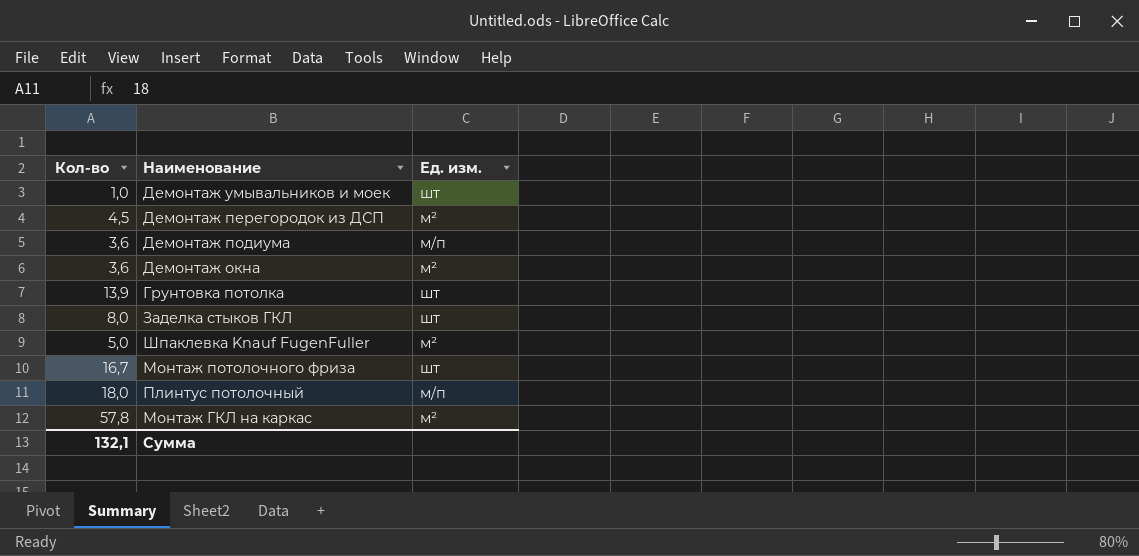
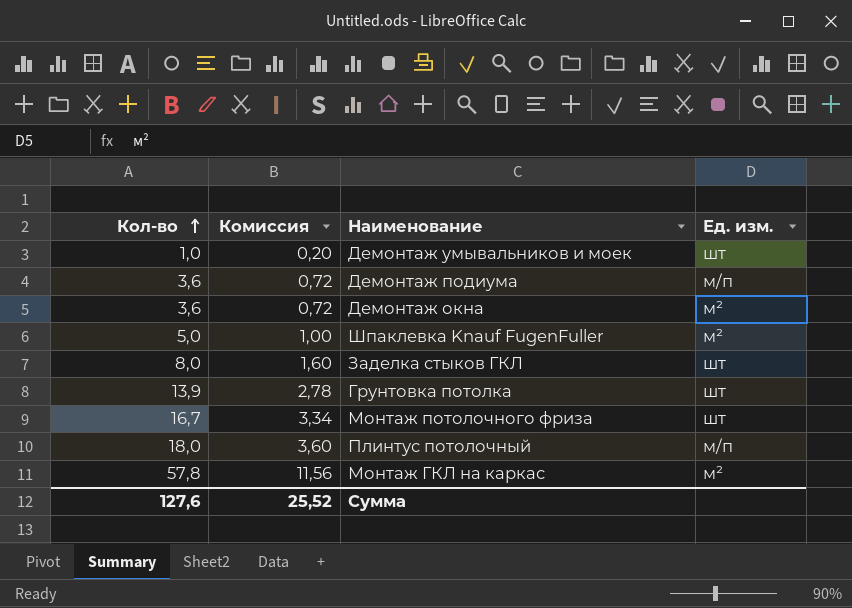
row order: none -> Кол-во ascending
column Комиссия | formula: none -> [Кол-во] * 0,2
row Демонтаж перегородок из ДСП: 4,5 | м² -> none
Сумма | Кол-во: 132,1 -> 127,6

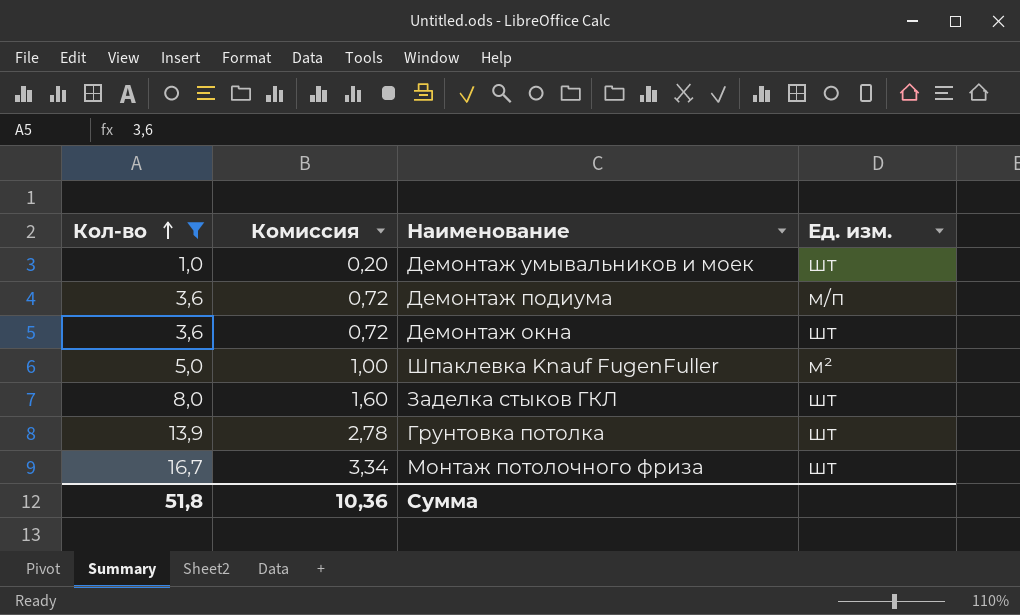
filter: none -> Кол-во <= 16,7
Демонтаж окна | Ед. изм.: м² -> шт
Сумма | Кол-во: 127,6 -> 51,8
Сумма | Комиссия: 25,52 -> 10,36

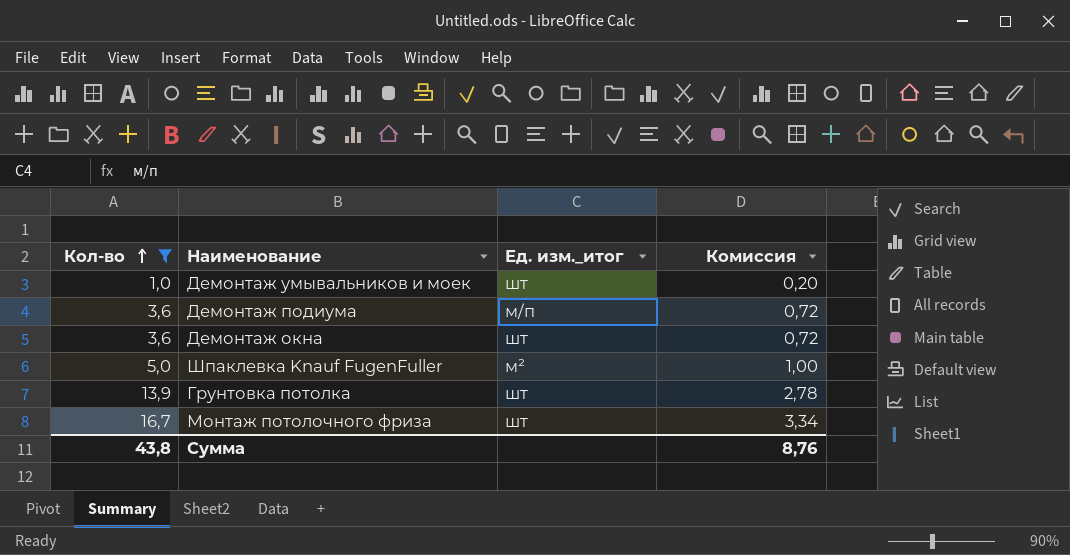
column name: Ед. изм. -> Ед. изм._итог
column Комиссия | position: 2 -> 4
row Заделка стыков ГКЛ: 8,0 | 1,60 | шт -> none
Сумма | Кол-во: 51,8 -> 43,8
Сумма | Комиссия: 10,36 -> 8,76

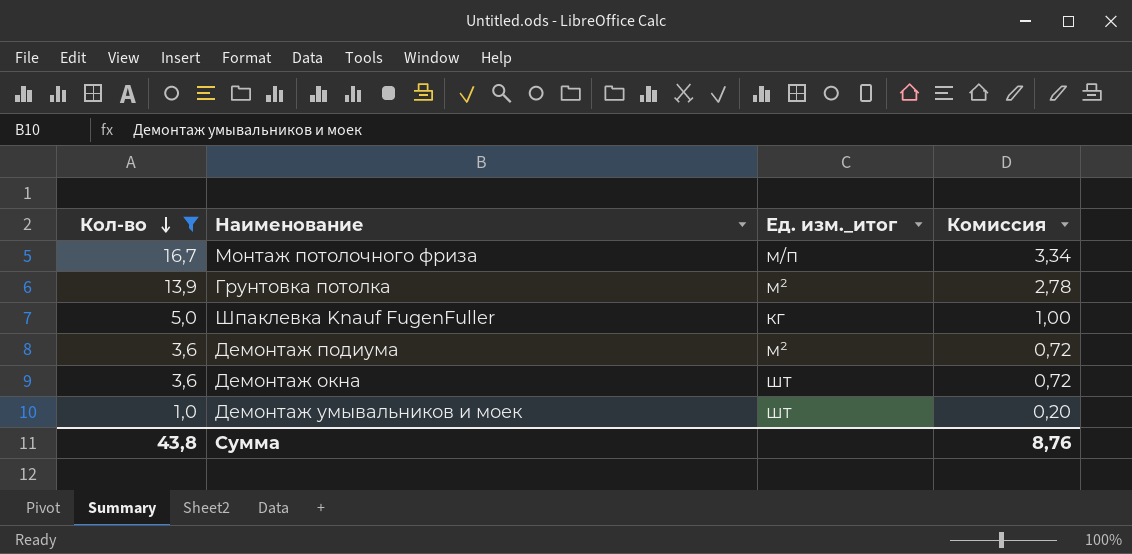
row order: Кол-во ascending -> Кол-во descending
Монтаж потолочного фриза | Ед. изм._итог: шт -> м/п
Грунтовка потолка | Ед. изм._итог: шт -> м²
Шпаклевка Knauf FugenFuller | Ед. изм._итог: м² -> кг
Демонтаж подиума | Ед. изм._итог: м/п -> м²

